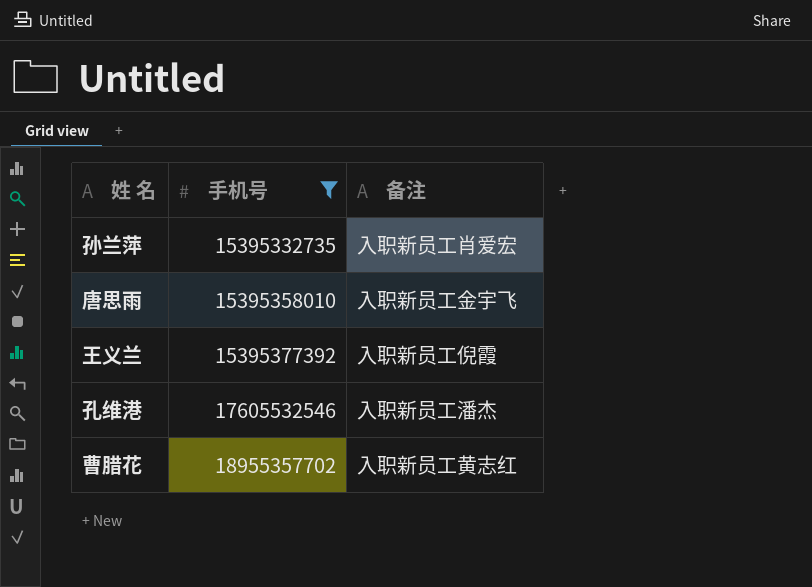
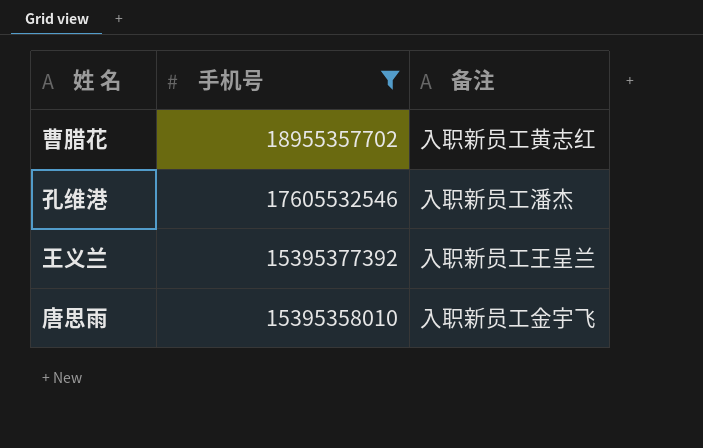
row order: 手机号 ascending -> 手机号 descending
row 孙兰萍: 15395332735 | 入职新员工肖爱宏 -> none
王义兰 | 备注: 入职新员工倪霞 -> 入职新员工王呈兰

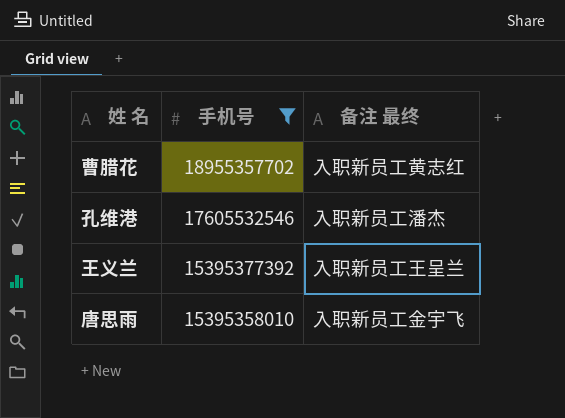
column name: 备注 -> 备注 最终

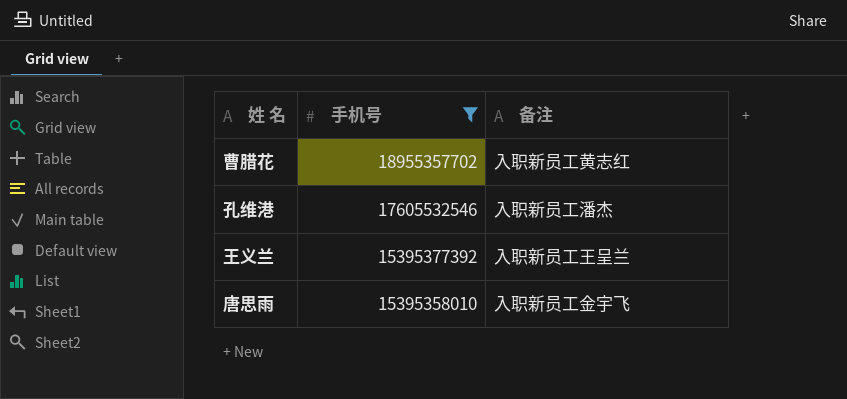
column name: 备注 最终 -> 备注

